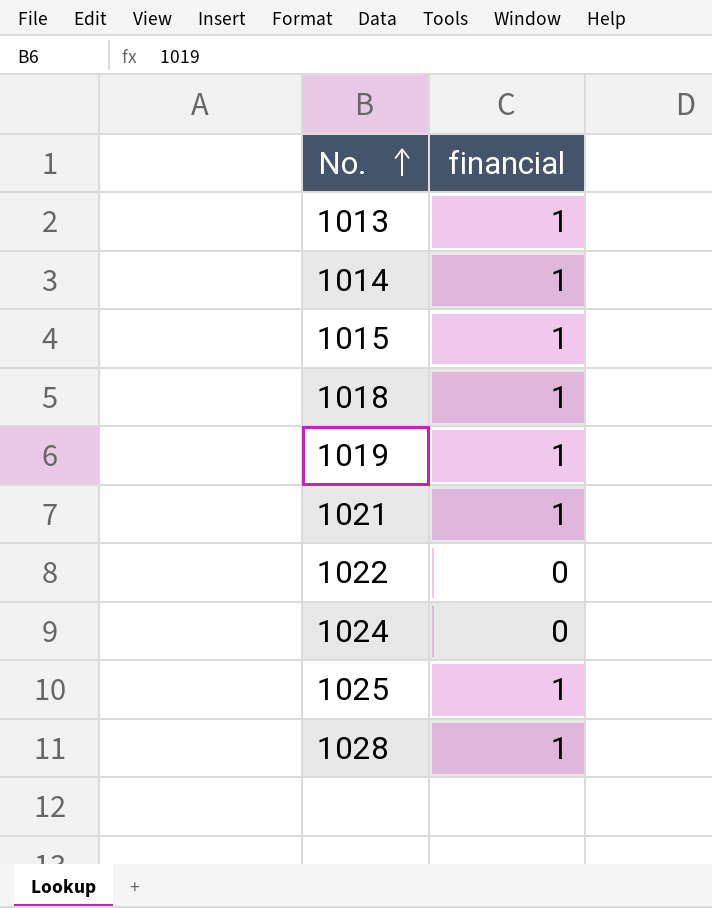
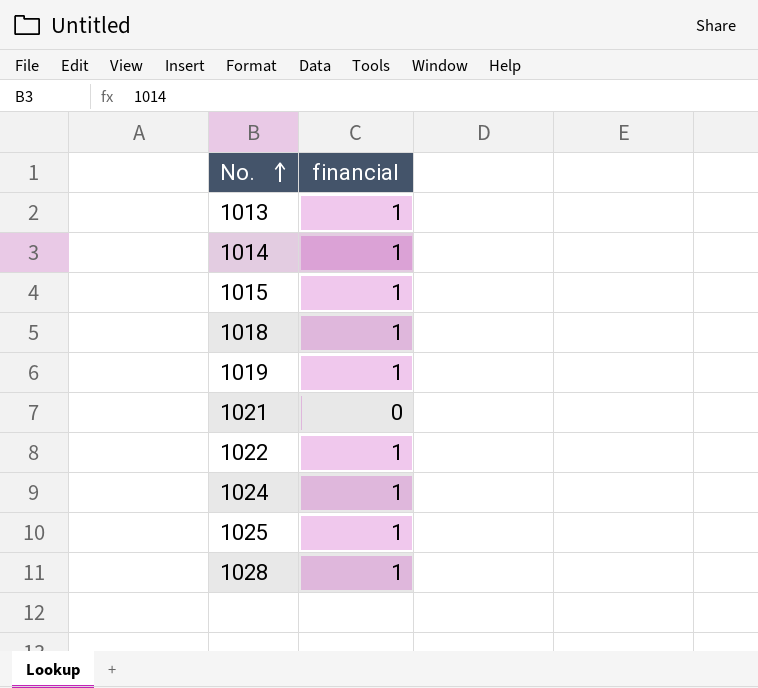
1021 | financial: 1 -> 0
1022 | financial: 0 -> 1
1024 | financial: 0 -> 1

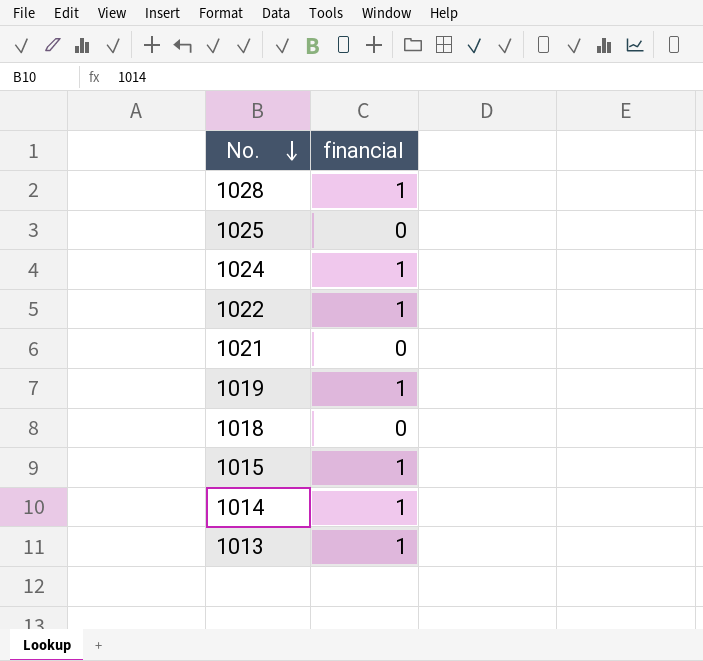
row order: No. ascending -> No. descending
1025 | financial: 1 -> 0
1018 | financial: 1 -> 0

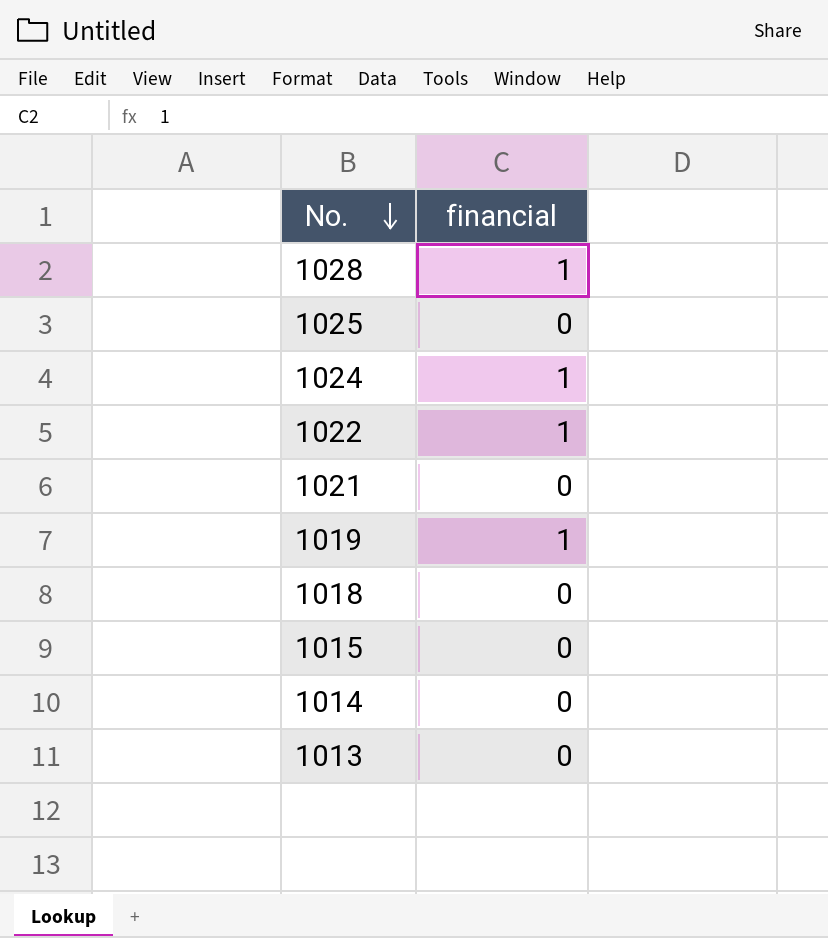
1015 | financial: 1 -> 0
1014 | financial: 1 -> 0
1013 | financial: 1 -> 0

